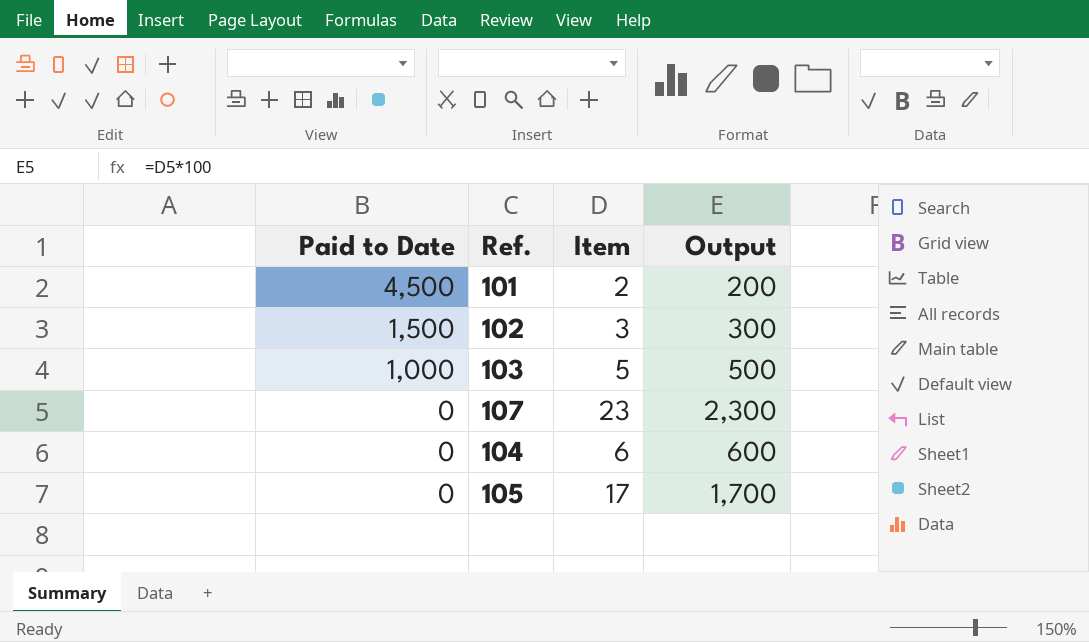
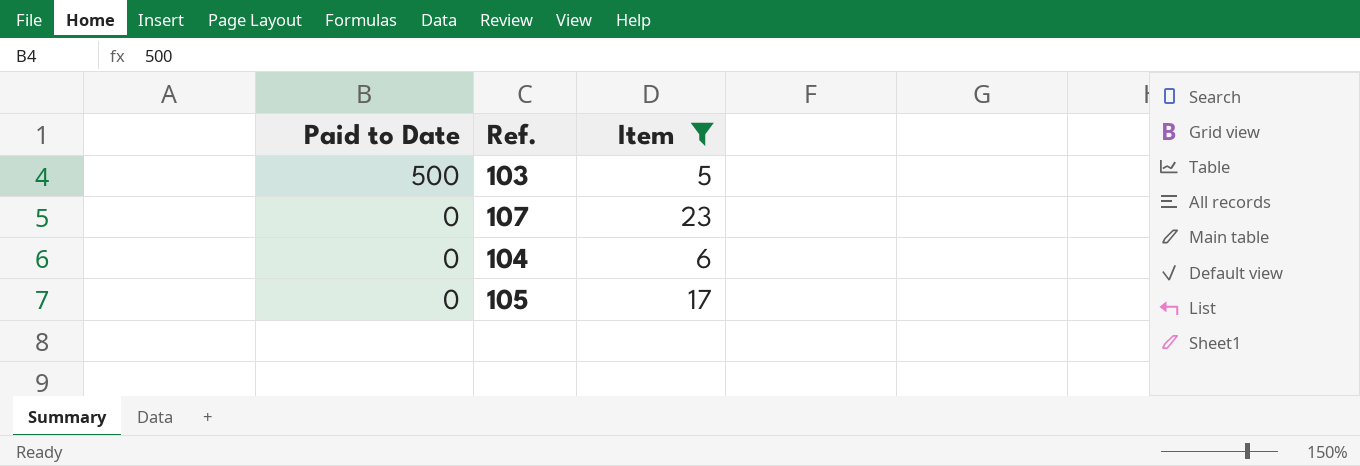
filter: none -> Item >= 5
column Output | formula: [Item] * 100 -> none
103 | Paid to Date: 1,000 -> 500

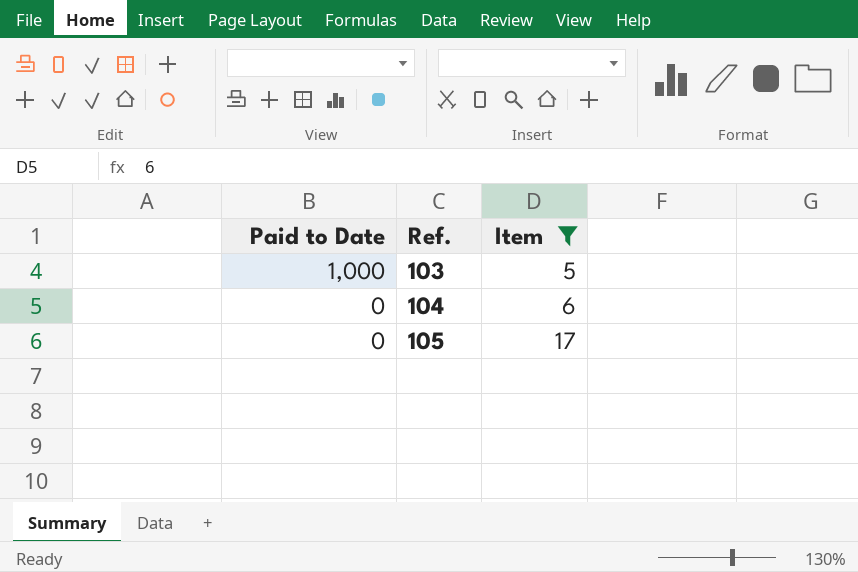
row 107: 0 | 23 -> none
103 | Paid to Date: 500 -> 1,000

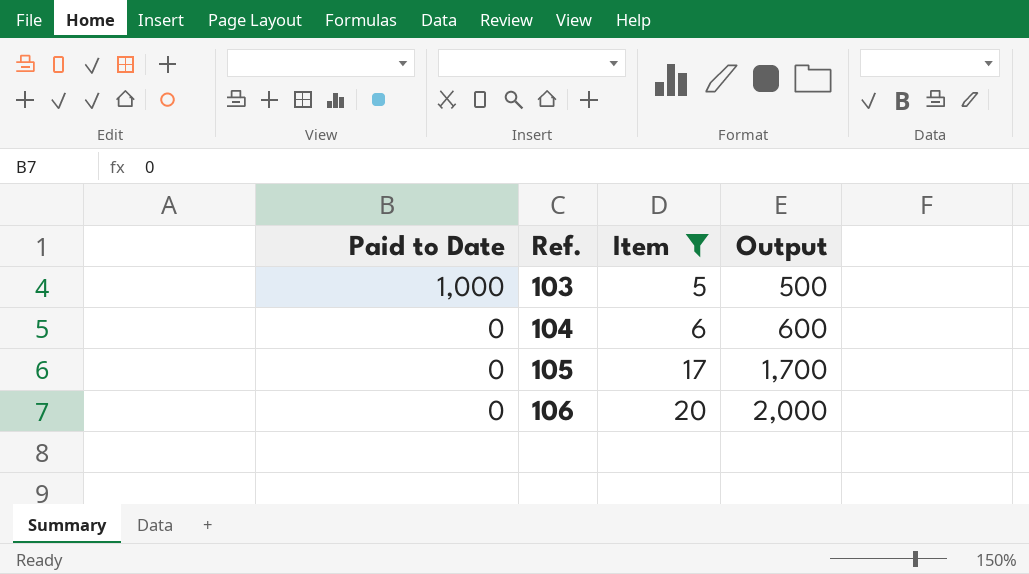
column Output | formula: none -> [Item] * 100
row 106: none -> 0 | 20 | 2,000

